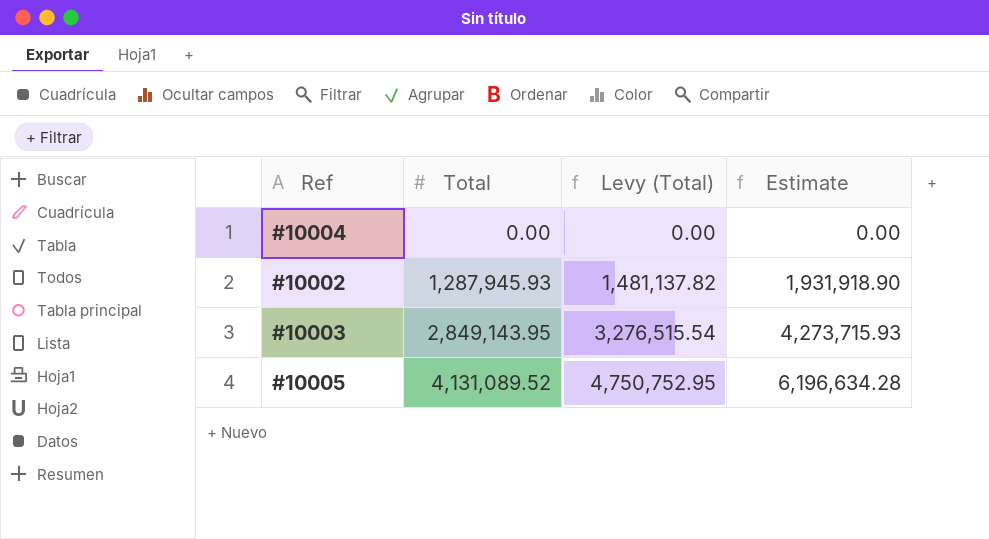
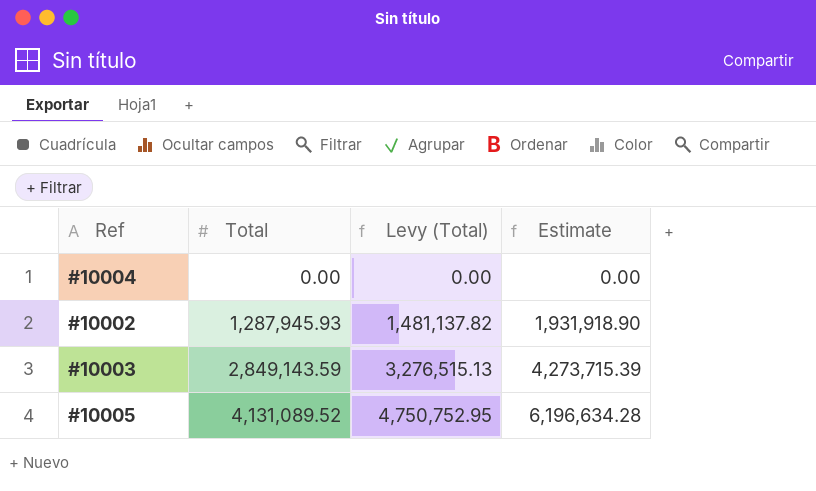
#10003 | Total: 2,849,143.95 -> 2,849,143.59
#10003 | Levy (Total): 3,276,515.54 -> 3,276,515.13
#10003 | Estimate: 4,273,715.93 -> 4,273,715.39

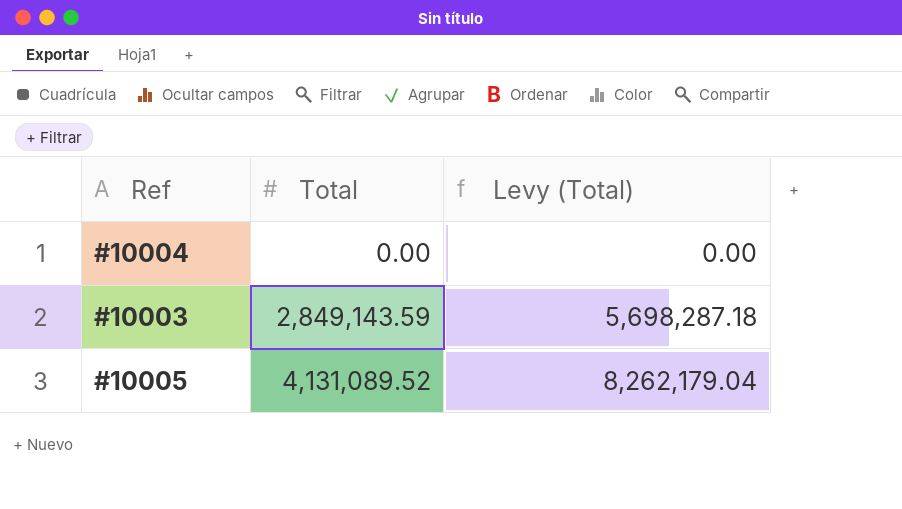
column Estimate | formula: [Total] * 1.5 -> none
column Levy (Total) | formula: [Total] * 1.15 -> [Total] * 2
row #10002: 1,287,945.93 | 1,481,137.82 | 1,931,918.90 -> none

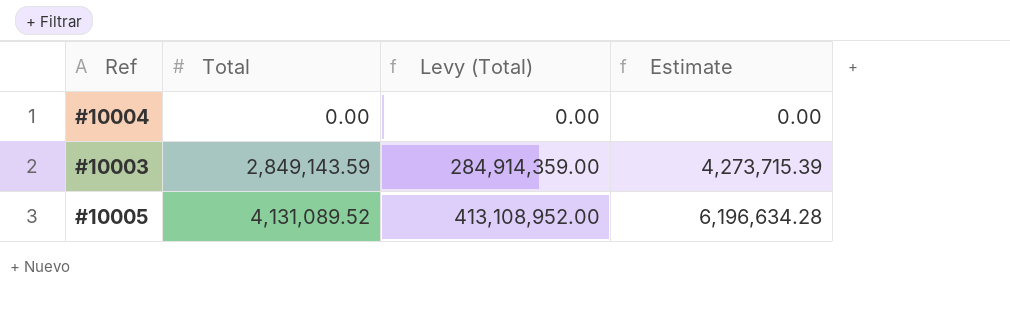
column Levy (Total) | formula: [Total] * 2 -> [Total] * 100
column Estimate | formula: none -> [Total] * 1.5

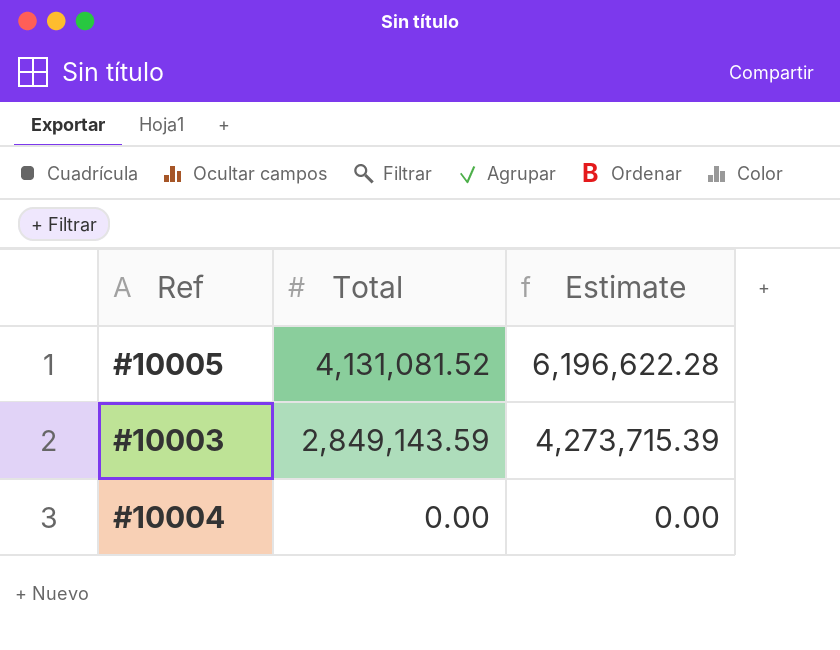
row order: Total ascending -> Total descending
column Levy (Total) | formula: [Total] * 100 -> none
#10005 | Total: 4,131,089.52 -> 4,131,081.52
#10005 | Estimate: 6,196,634.28 -> 6,196,622.28

